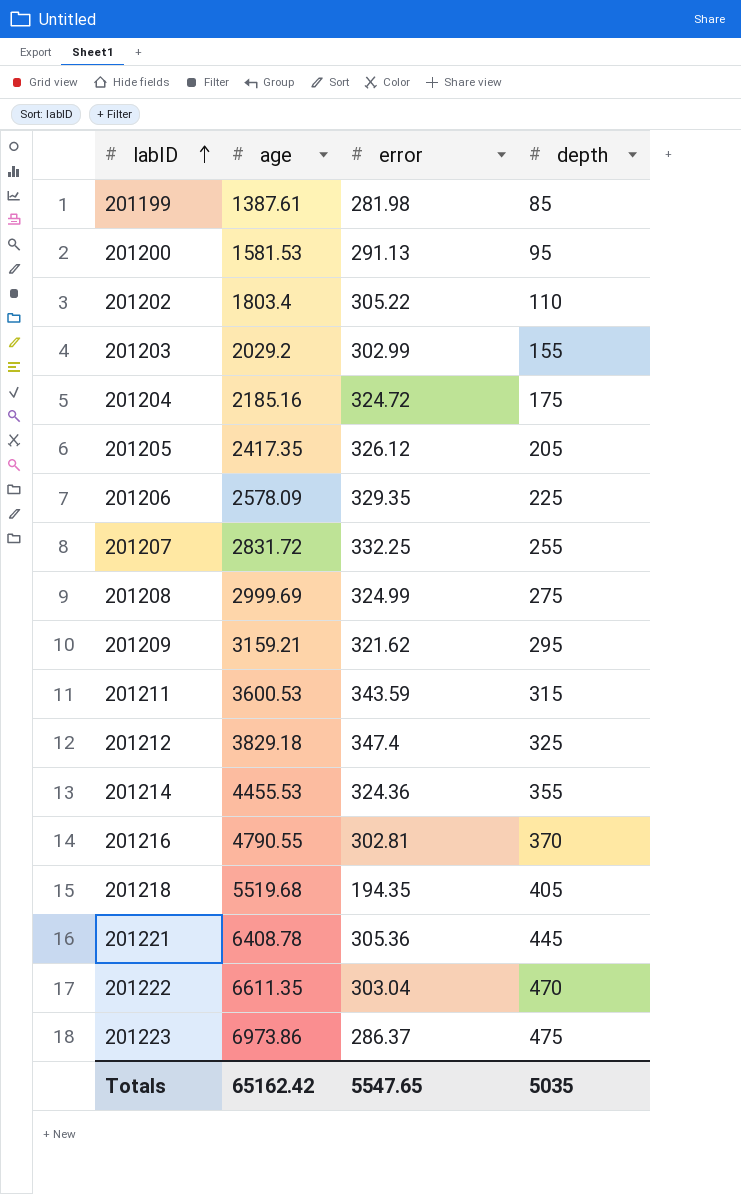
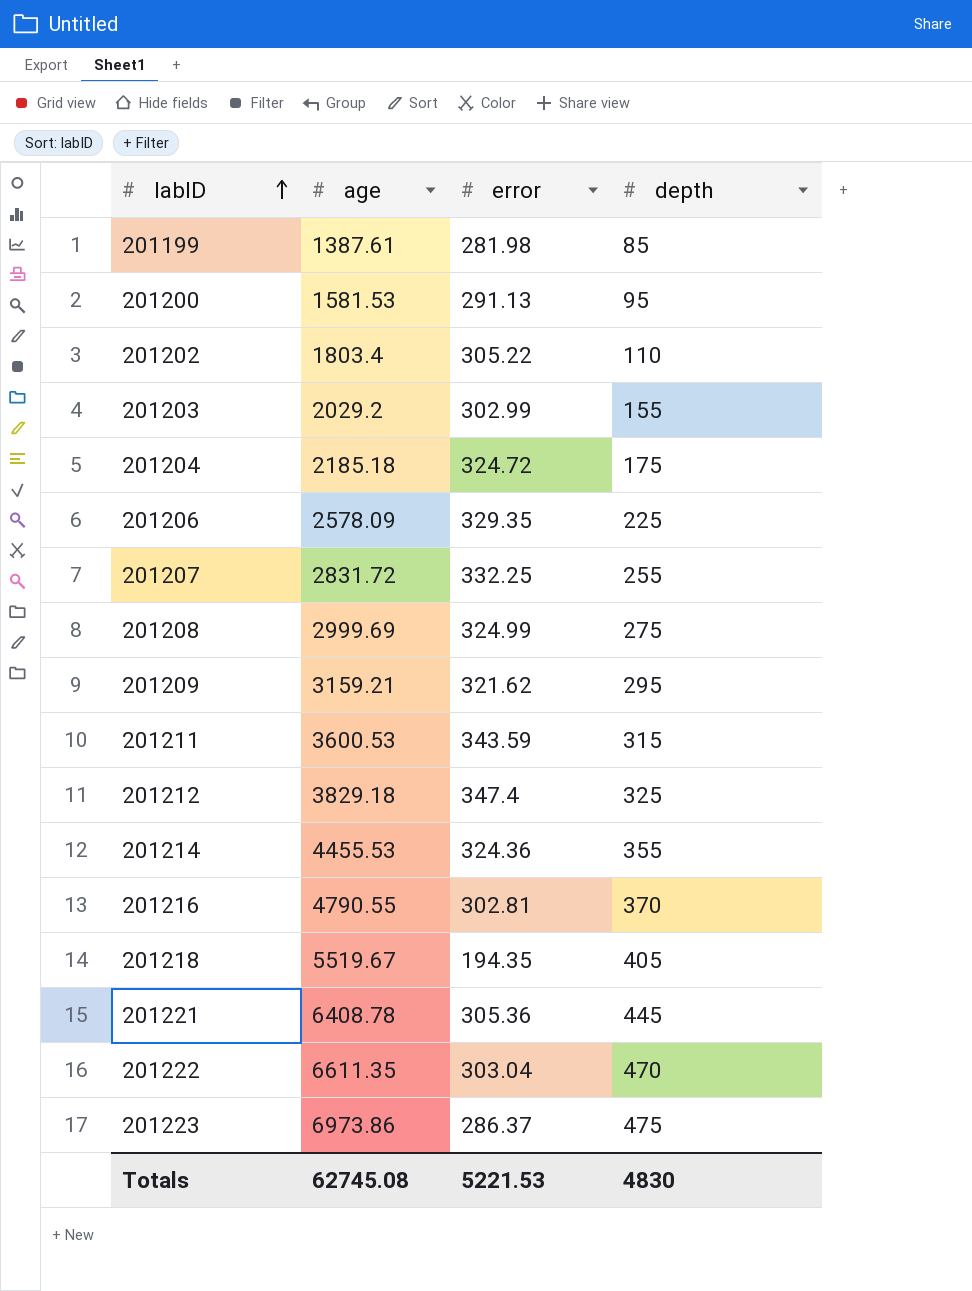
row 201205: 2417.35 | 326.12 | 205 -> none
201204 | age: 2185.16 -> 2185.18
201218 | age: 5519.68 -> 5519.67
Totals | age: 65162.42 -> 62745.08
Totals | error: 5547.65 -> 5221.53
Totals | depth: 5035 -> 4830

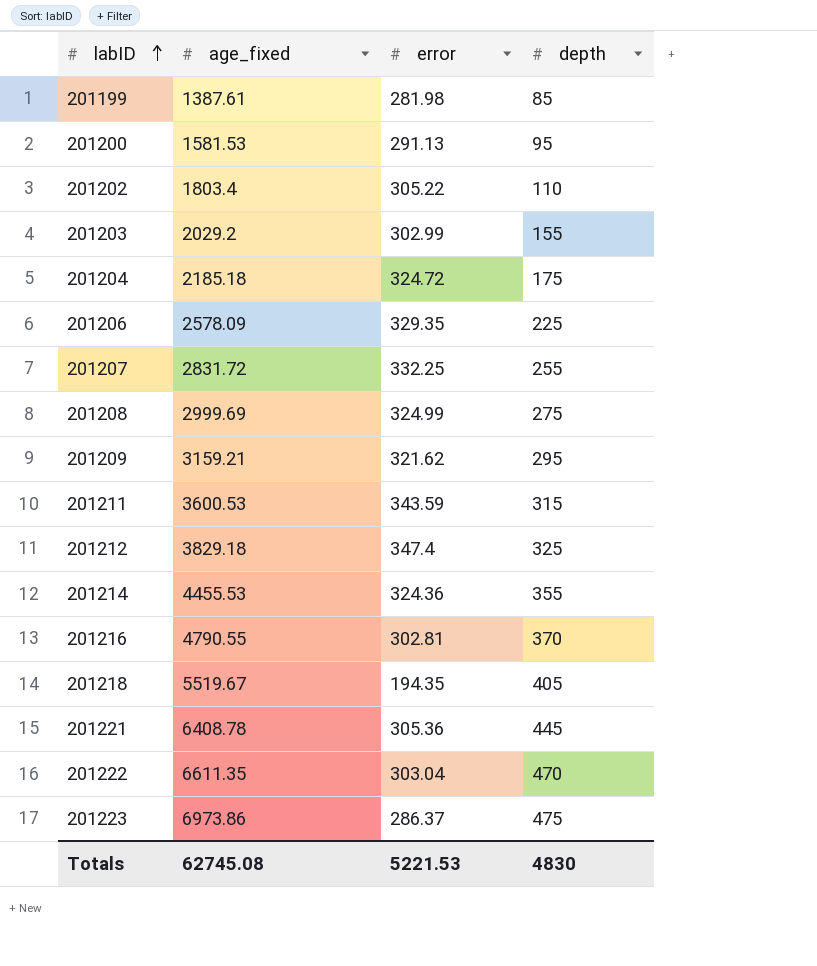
column name: age -> age_fixed

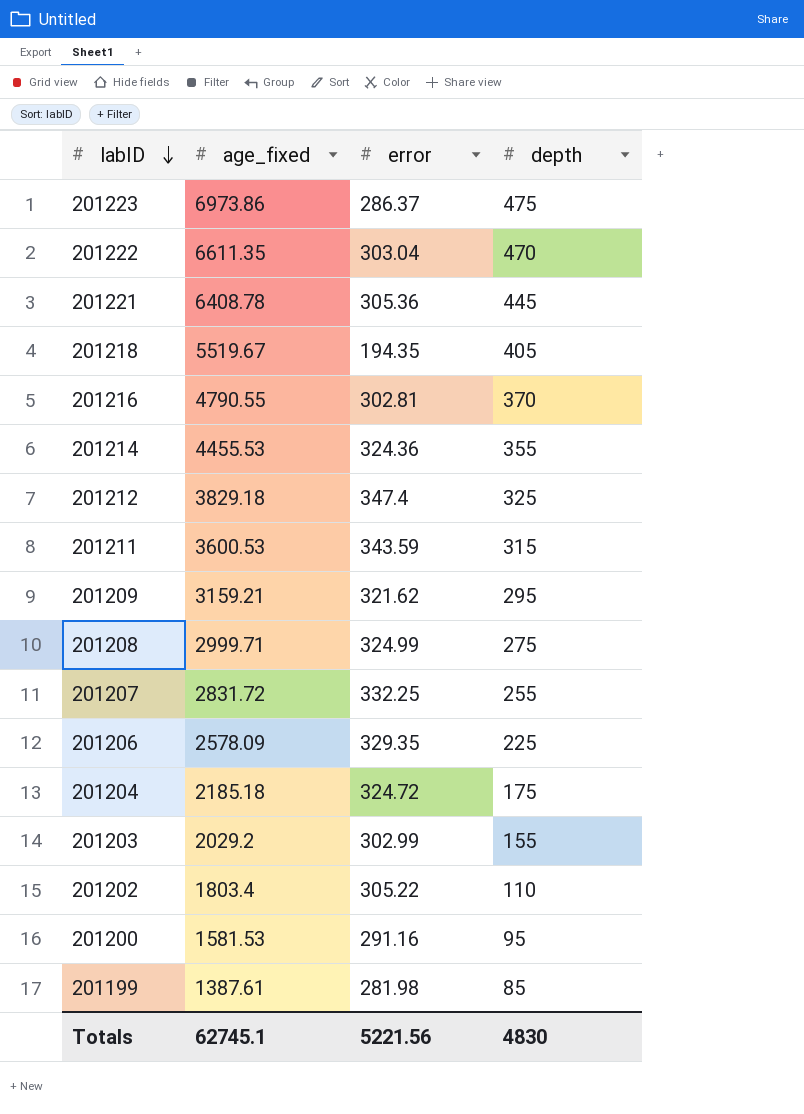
row order: labID ascending -> labID descending
201208 | age_fixed: 2999.69 -> 2999.71
201200 | error: 291.13 -> 291.16
Totals | age_fixed: 62745.08 -> 62745.1
Totals | error: 5221.53 -> 5221.56

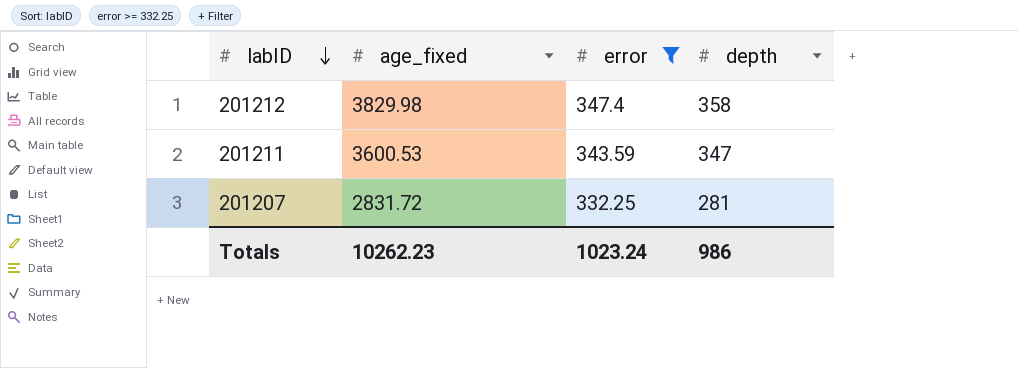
filter: none -> error >= 332.25
201212 | age_fixed: 3829.18 -> 3829.98
201212 | depth: 325 -> 358
201211 | depth: 315 -> 347
201207 | depth: 255 -> 281
Totals | age_fixed: 62745.1 -> 10262.23
Totals | error: 5221.56 -> 1023.24
Totals | depth: 4830 -> 986

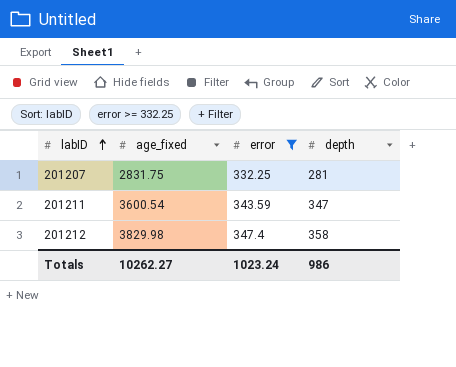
row order: labID descending -> labID ascending
201207 | age_fixed: 2831.72 -> 2831.75
201211 | age_fixed: 3600.53 -> 3600.54
Totals | age_fixed: 10262.23 -> 10262.27

